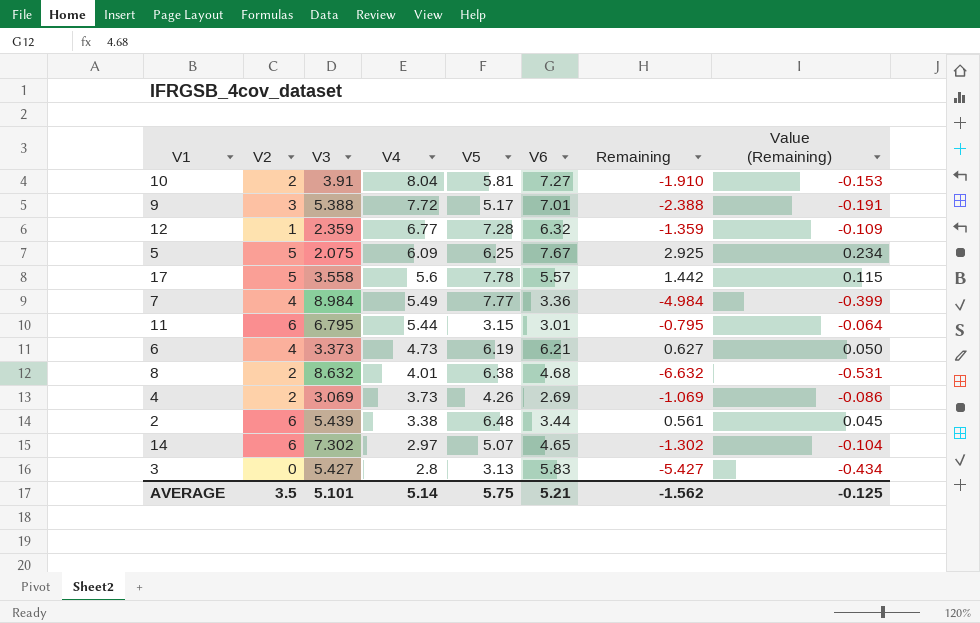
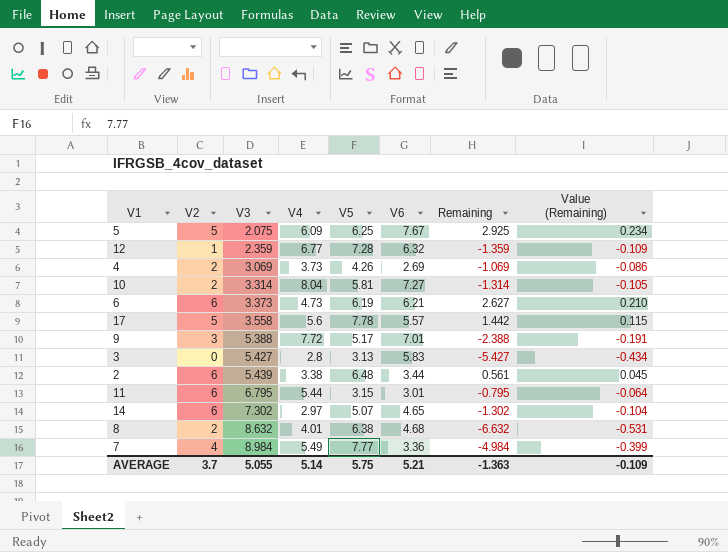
row order: V4 descending -> V3 ascending
10 | V3: 3.91 -> 3.314
10 | Remaining: -1.910 -> -1.314
10 | Value (Remaining): -0.153 -> -0.105
6 | V2: 4 -> 6
6 | Remaining: 0.627 -> 2.627
6 | Value (Remaining): 0.050 -> 0.210
AVERAGE | V2: 3.5 -> 3.7
AVERAGE | V3: 5.101 -> 5.055
AVERAGE | Remaining: -1.562 -> -1.363
AVERAGE | Value (Remaining): -0.125 -> -0.109

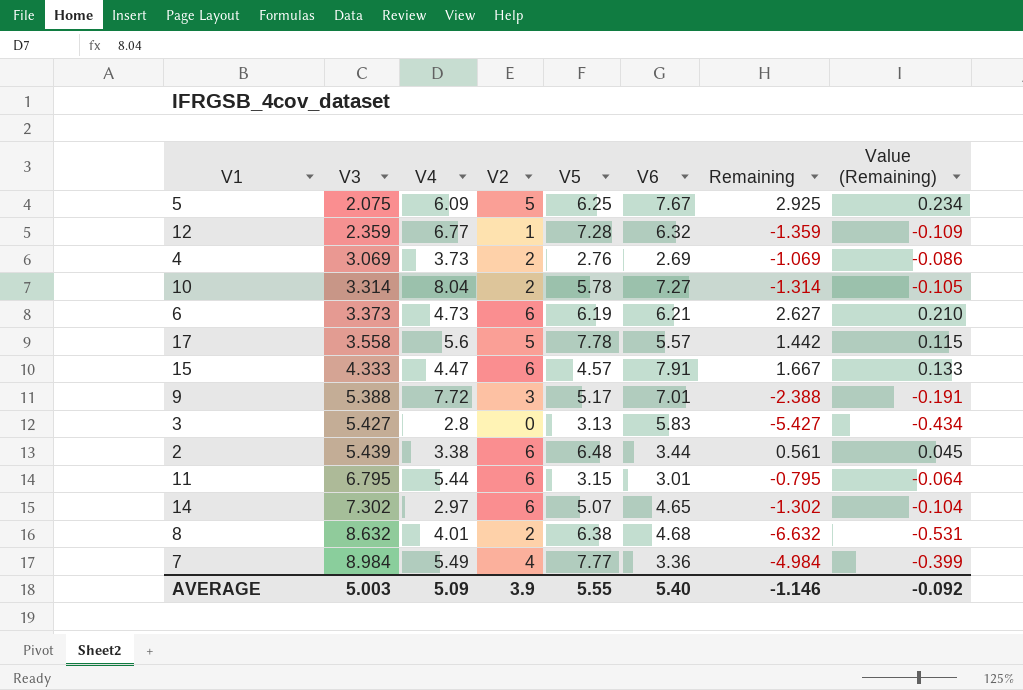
column V2 | position: 2 -> 4
4 | V5: 4.26 -> 2.76
10 | V5: 5.81 -> 5.78
row 15: none -> 4.333 | 4.47 | 6 | 4.57 | 7.91 | 1.667 | 0.133
AVERAGE | V3: 5.055 -> 5.003
AVERAGE | V4: 5.14 -> 5.09
AVERAGE | V2: 3.7 -> 3.9
AVERAGE | V5: 5.75 -> 5.55
AVERAGE | V6: 5.21 -> 5.40
AVERAGE | Remaining: -1.363 -> -1.146
AVERAGE | Value (Remaining): -0.109 -> -0.092

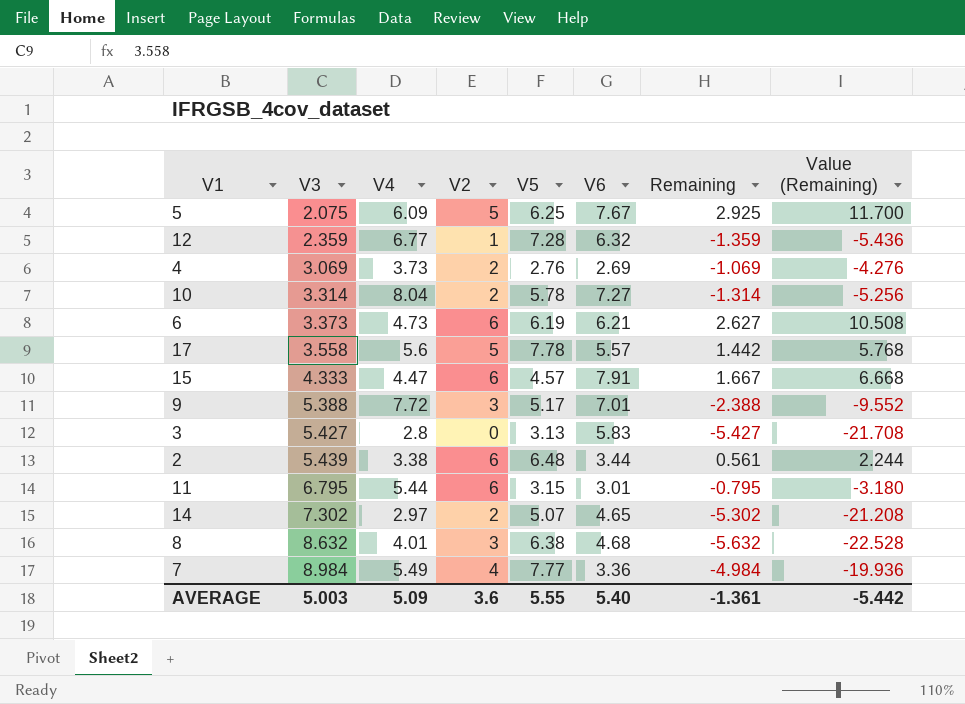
column Value (Remaining) | formula: [Remaining] * 0.08 -> [Remaining] * 4
14 | V2: 6 -> 2
14 | Remaining: -1.302 -> -5.302
8 | V2: 2 -> 3
8 | Remaining: -6.632 -> -5.632
AVERAGE | V2: 3.9 -> 3.6
AVERAGE | Remaining: -1.146 -> -1.361
AVERAGE | Value (Remaining): -0.092 -> -5.442

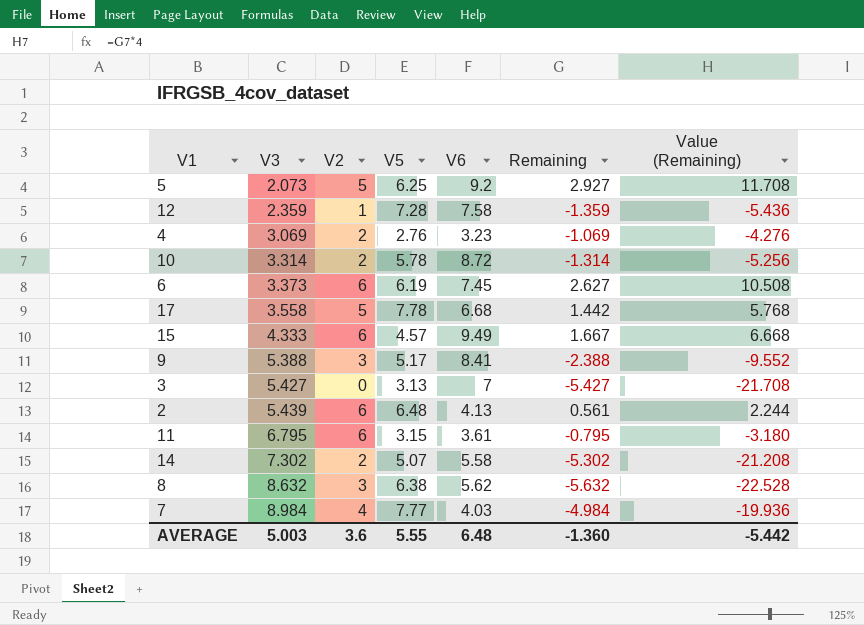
column V4 | position: 3 -> none
5 | V3: 2.075 -> 2.073
5 | V6: 7.67 -> 9.2
5 | Remaining: 2.925 -> 2.927
5 | Value (Remaining): 11.700 -> 11.708
12 | V6: 6.32 -> 7.58
4 | V6: 2.69 -> 3.23
10 | V6: 7.27 -> 8.72
6 | V6: 6.21 -> 7.45
17 | V6: 5.57 -> 6.68
15 | V6: 7.91 -> 9.49
9 | V6: 7.01 -> 8.41
3 | V6: 5.83 -> 7
2 | V6: 3.44 -> 4.13
11 | V6: 3.01 -> 3.61
14 | V6: 4.65 -> 5.58
8 | V6: 4.68 -> 5.62
7 | V6: 3.36 -> 4.03
AVERAGE | V6: 5.40 -> 6.48
AVERAGE | Remaining: -1.361 -> -1.360

